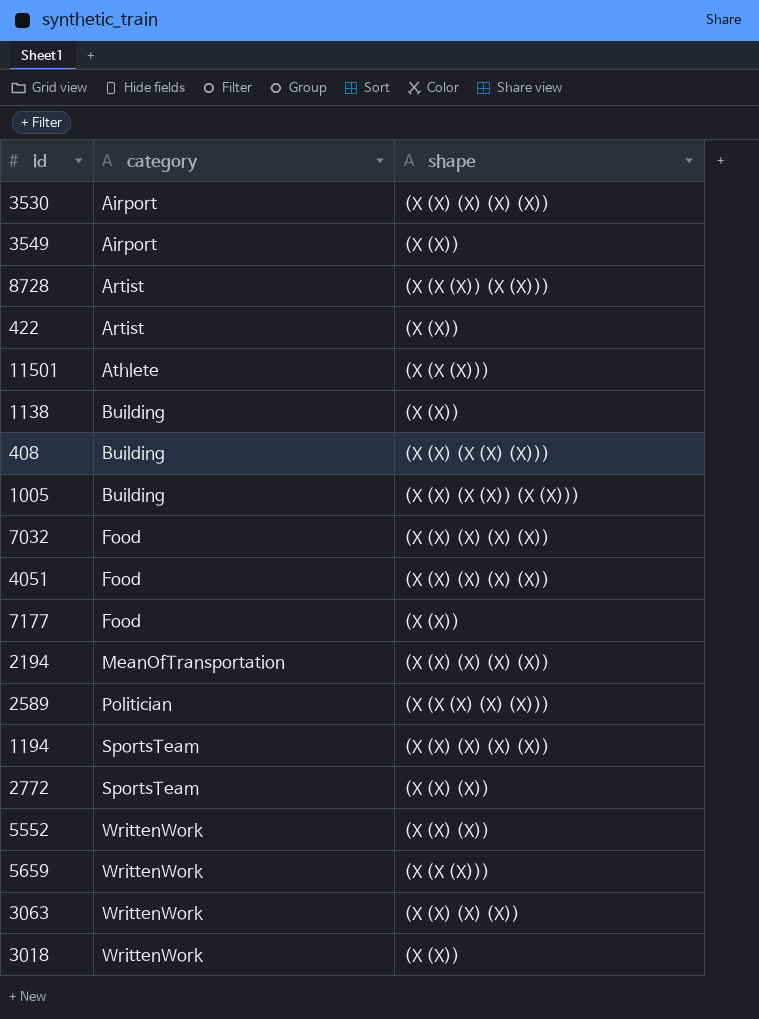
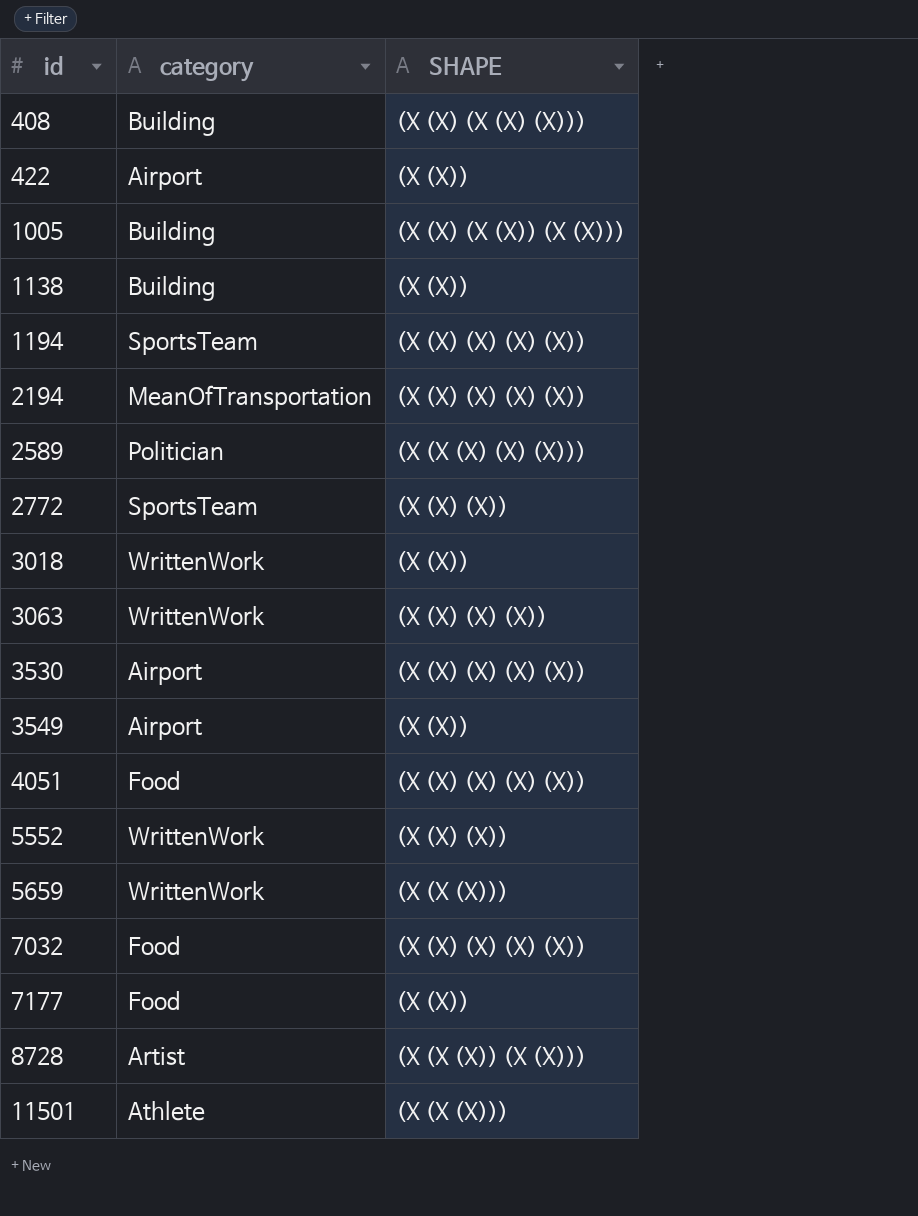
row order: category ascending -> id ascending
column name: shape -> SHAPE
422 | category: Artist -> Airport

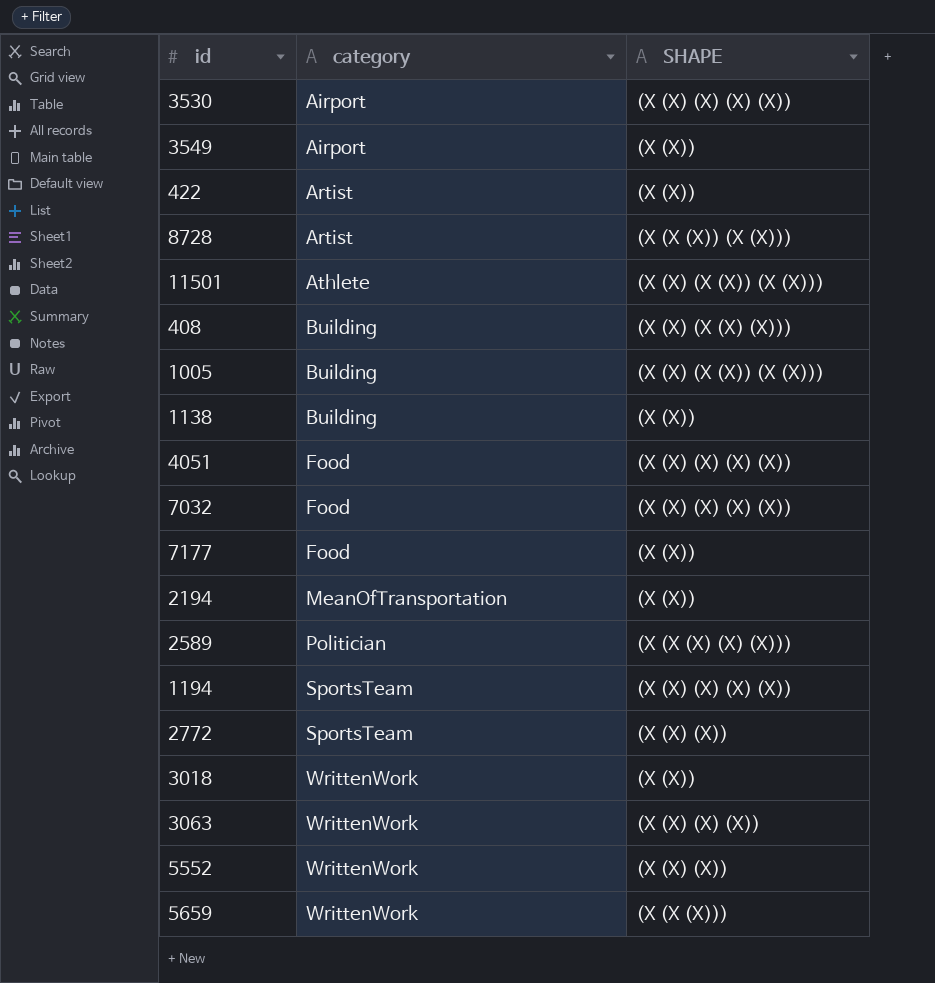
row order: id ascending -> category ascending
422 | category: Airport -> Artist
11501 | SHAPE: (X (X (X))) -> (X (X) (X (X)) (X (X)))
2194 | SHAPE: (X (X) (X) (X) (X)) -> (X (X))

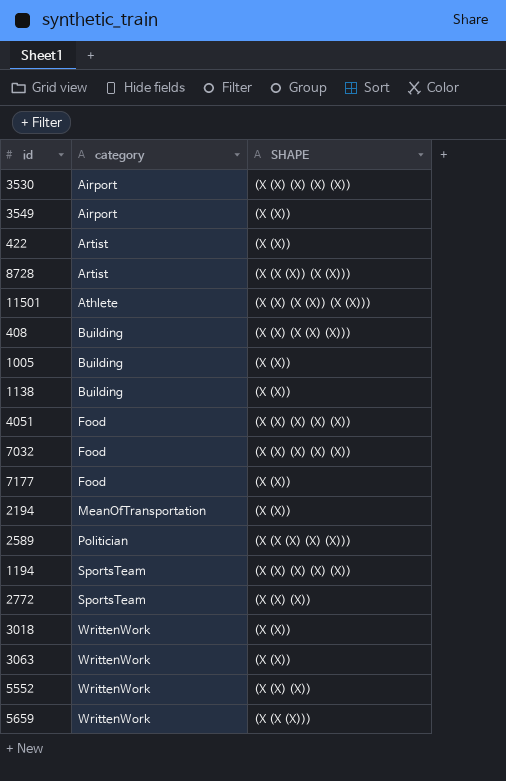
1005 | SHAPE: (X (X) (X (X)) (X (X))) -> (X (X))
3063 | SHAPE: (X (X) (X) (X)) -> (X (X))

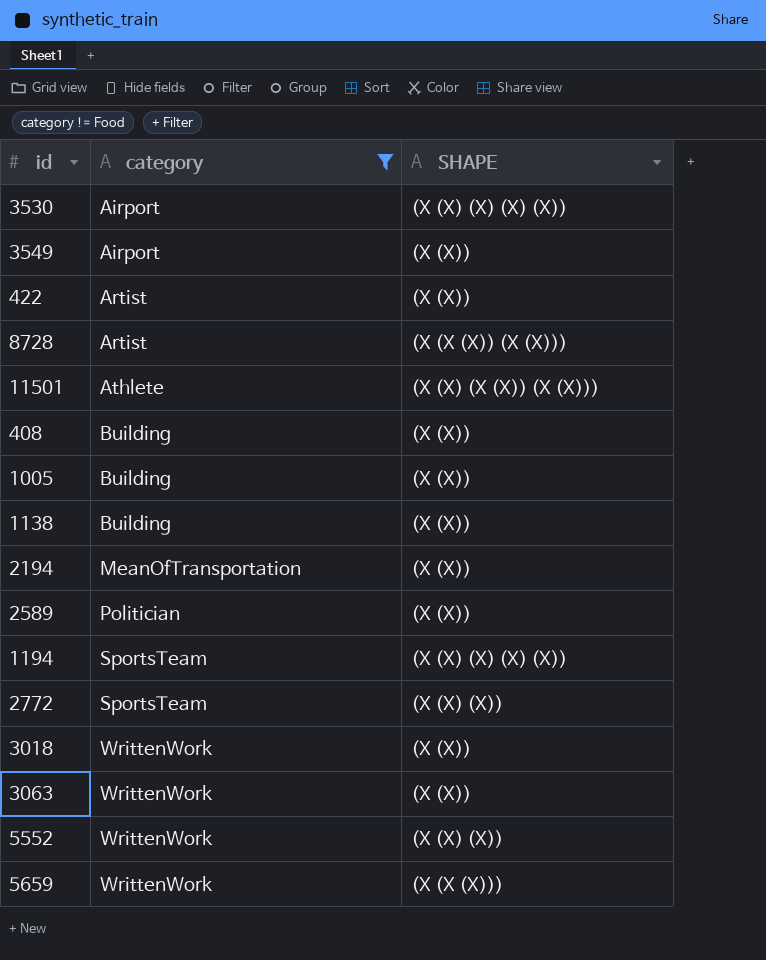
filter: none -> category != Food
408 | SHAPE: (X (X) (X (X) (X))) -> (X (X))
2589 | SHAPE: (X (X (X) (X) (X))) -> (X (X))

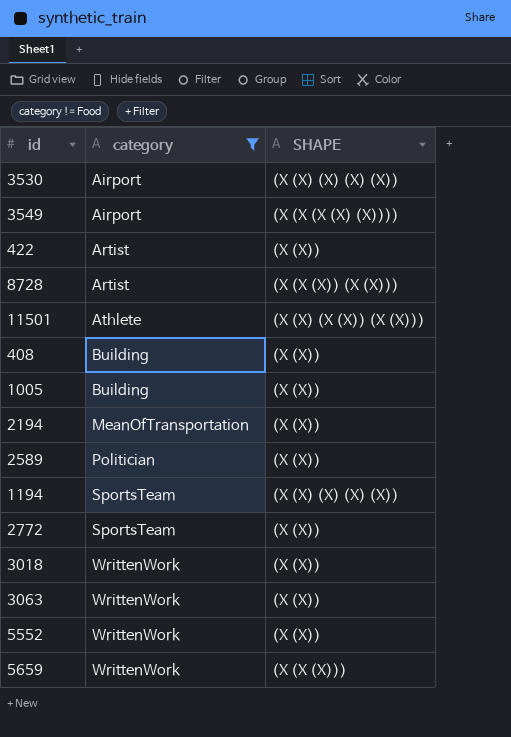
row 1138: Building | (X (X)) -> none
3549 | SHAPE: (X (X)) -> (X (X (X (X) (X))))
2772 | SHAPE: (X (X) (X)) -> (X (X))
5552 | SHAPE: (X (X) (X)) -> (X (X))

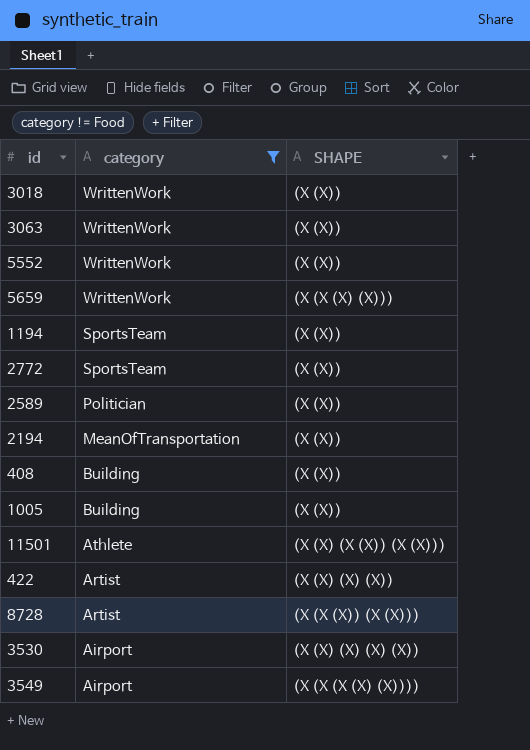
row order: category ascending -> category descending
5659 | SHAPE: (X (X (X))) -> (X (X (X) (X)))
1194 | SHAPE: (X (X) (X) (X) (X)) -> (X (X))
422 | SHAPE: (X (X)) -> (X (X) (X) (X))

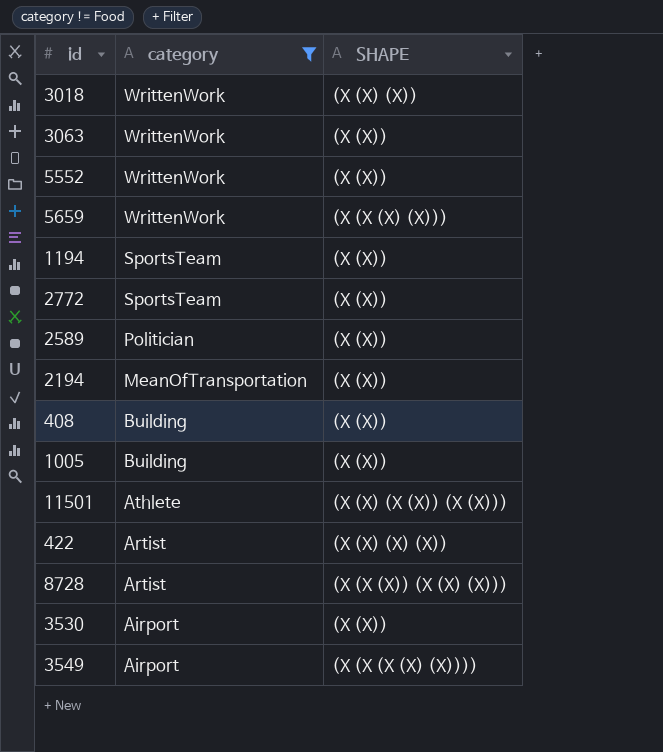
3018 | SHAPE: (X (X)) -> (X (X) (X))
8728 | SHAPE: (X (X (X)) (X (X))) -> (X (X (X)) (X (X) (X)))
3530 | SHAPE: (X (X) (X) (X) (X)) -> (X (X))

